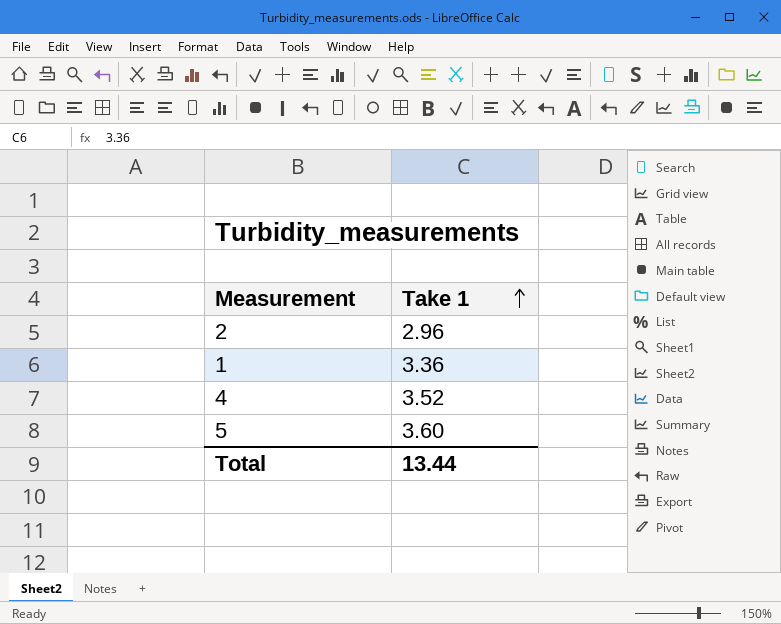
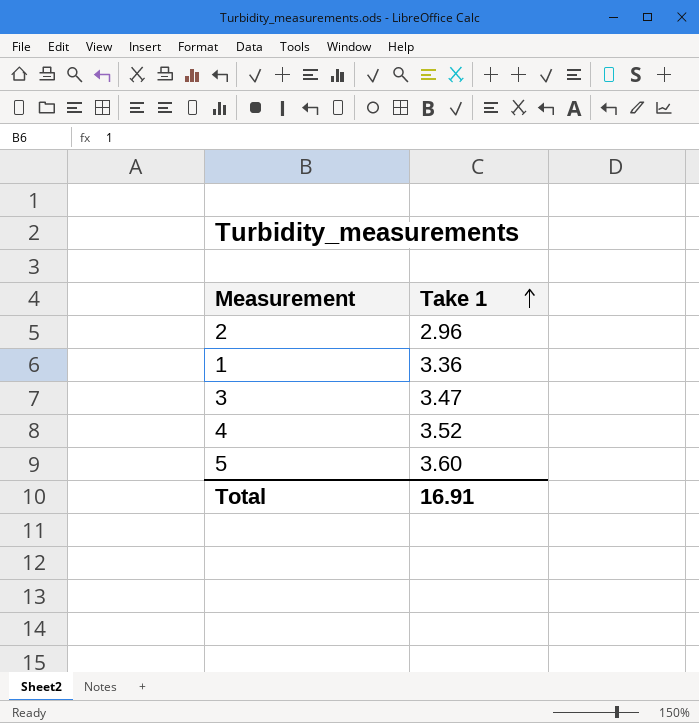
row 3: none -> 3.47
Total | Take 1: 13.44 -> 16.91

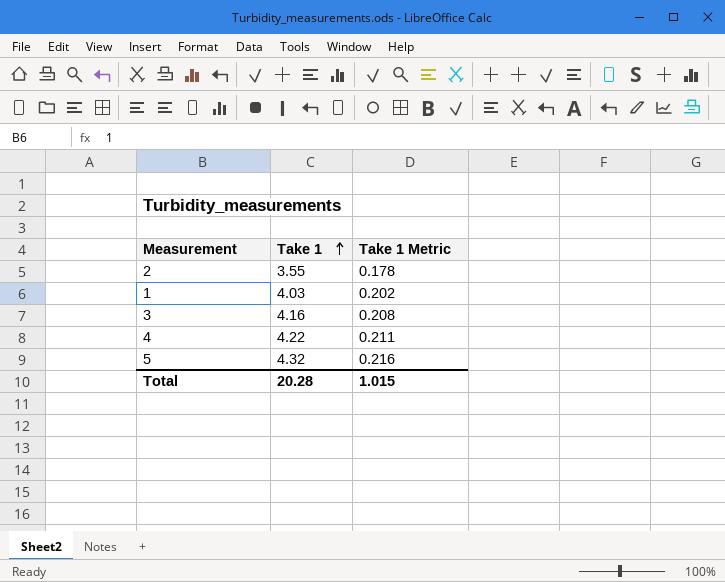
column Take 1 Metric | formula: none -> [Take 1] * 0.05
2 | Take 1: 2.96 -> 3.55
1 | Take 1: 3.36 -> 4.03
3 | Take 1: 3.47 -> 4.16
4 | Take 1: 3.52 -> 4.22
5 | Take 1: 3.60 -> 4.32
Total | Take 1: 16.91 -> 20.28

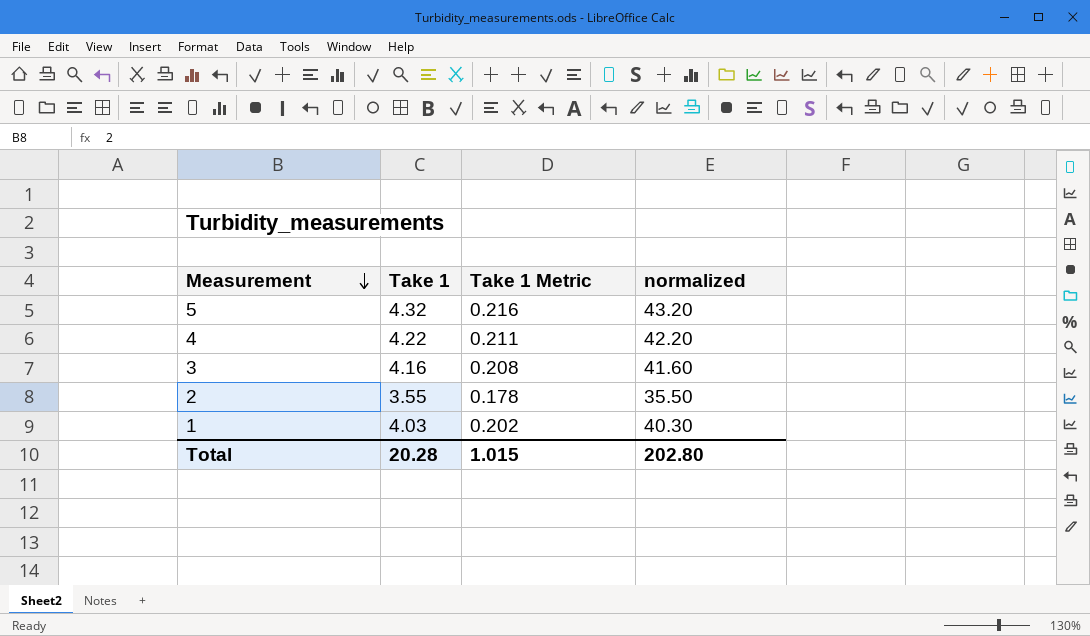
row order: Take 1 ascending -> Measurement descending
column normalized | formula: none -> [Take 1] * 10

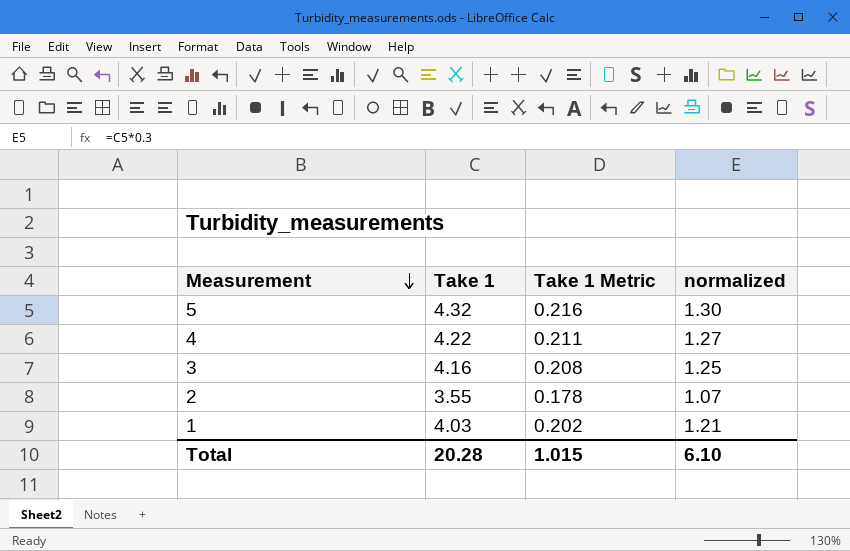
column normalized | formula: [Take 1] * 10 -> [Take 1] * 0.3
Total | normalized: 202.80 -> 6.10

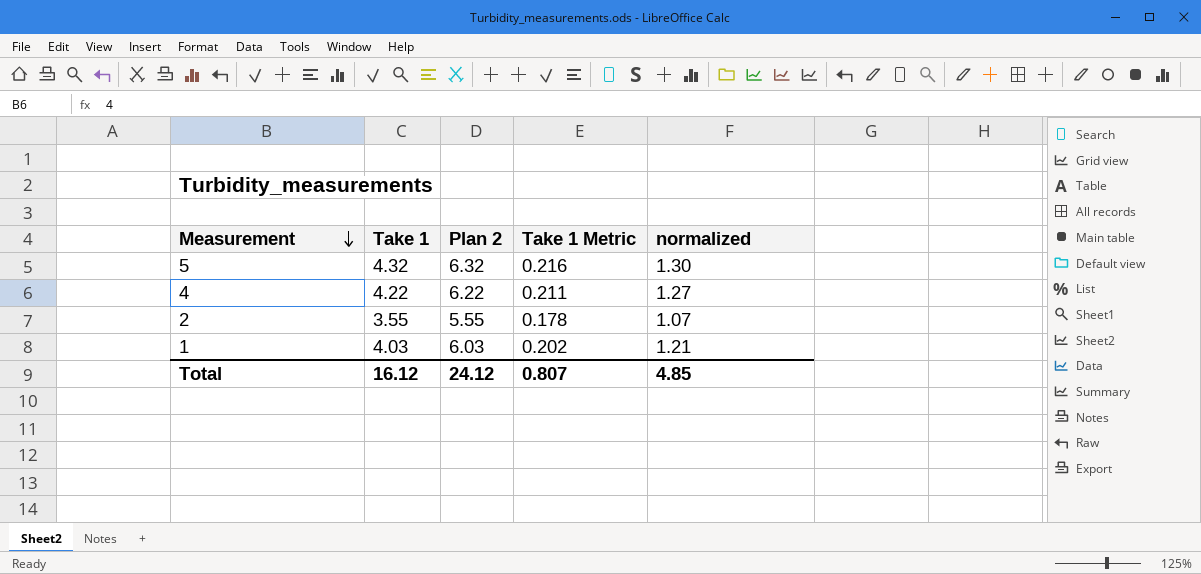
column Plan 2 | formula: none -> [Take 1] + 2
row 3: 4.16 | 0.208 | 1.25 -> none
Total | Take 1: 20.28 -> 16.12
Total | Take 1 Metric: 1.015 -> 0.807
Total | normalized: 6.10 -> 4.85

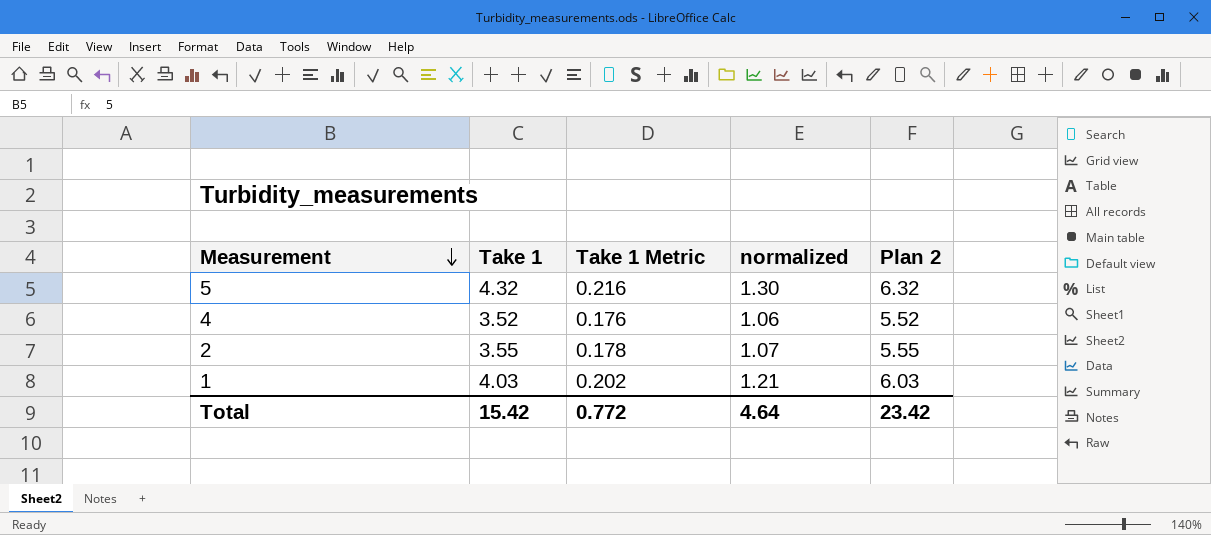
column Plan 2 | position: 3 -> 5
4 | Take 1: 4.22 -> 3.52
4 | Take 1 Metric: 0.211 -> 0.176
4 | normalized: 1.27 -> 1.06
4 | Plan 2: 6.22 -> 5.52
Total | Take 1: 16.12 -> 15.42
Total | Take 1 Metric: 0.807 -> 0.772
Total | normalized: 4.85 -> 4.64
Total | Plan 2: 24.12 -> 23.42

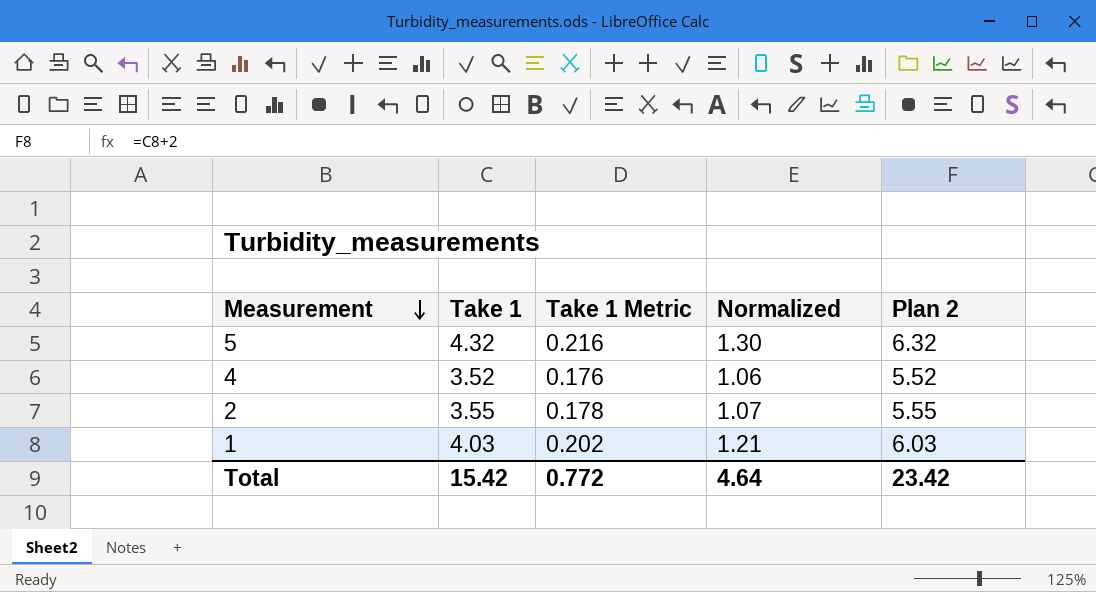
column name: normalized -> Normalized

